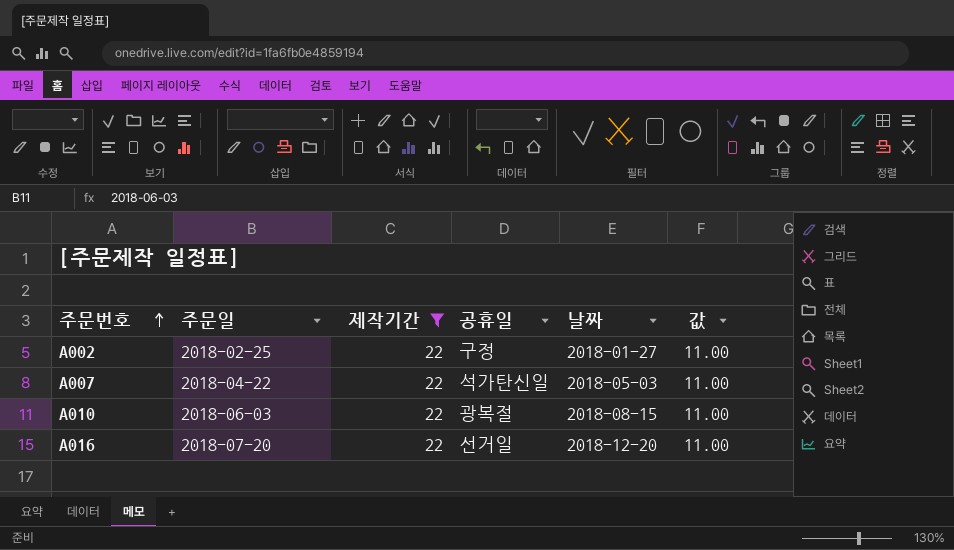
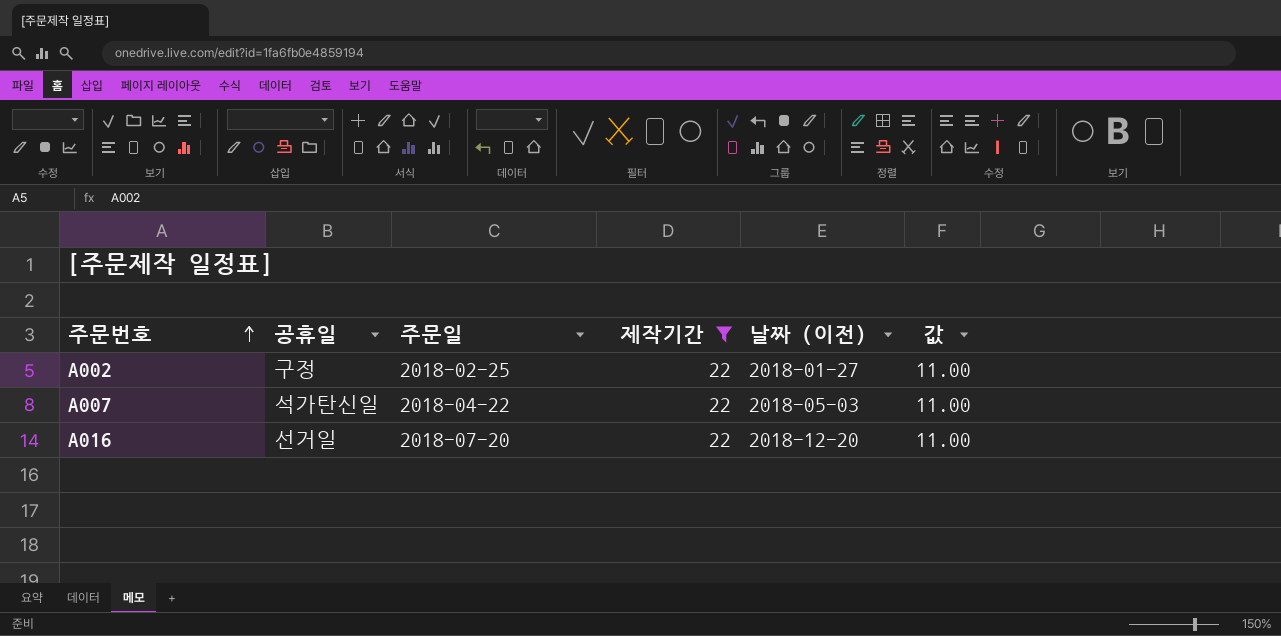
column 공휴일 | position: 4 -> 2
column name: 날짜 -> 날짜 (이전)
row A010: 2018-06-03 | 22 | 광복절 | 2018-08-15 | 11.00 -> none

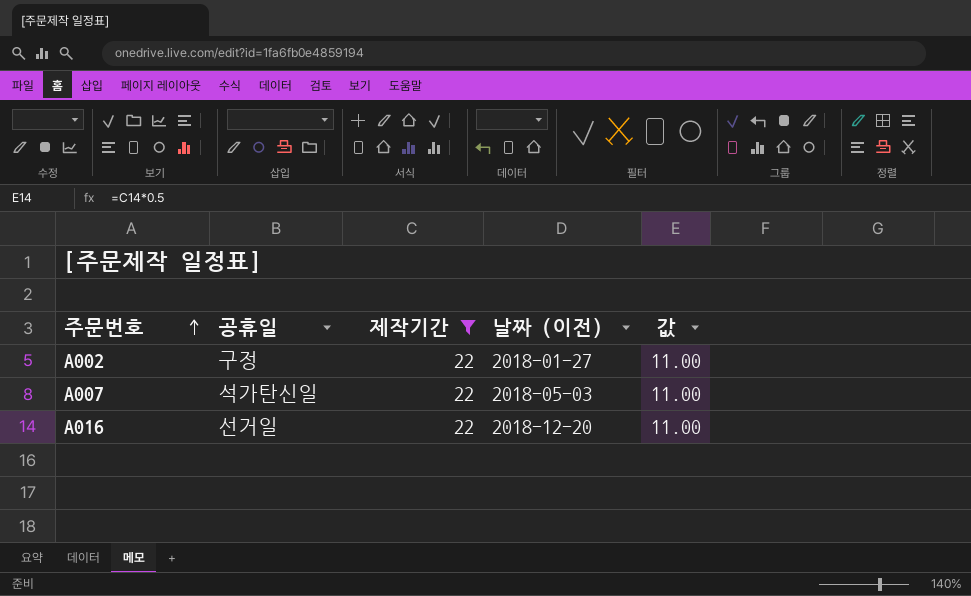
column 주문일 | position: 3 -> none

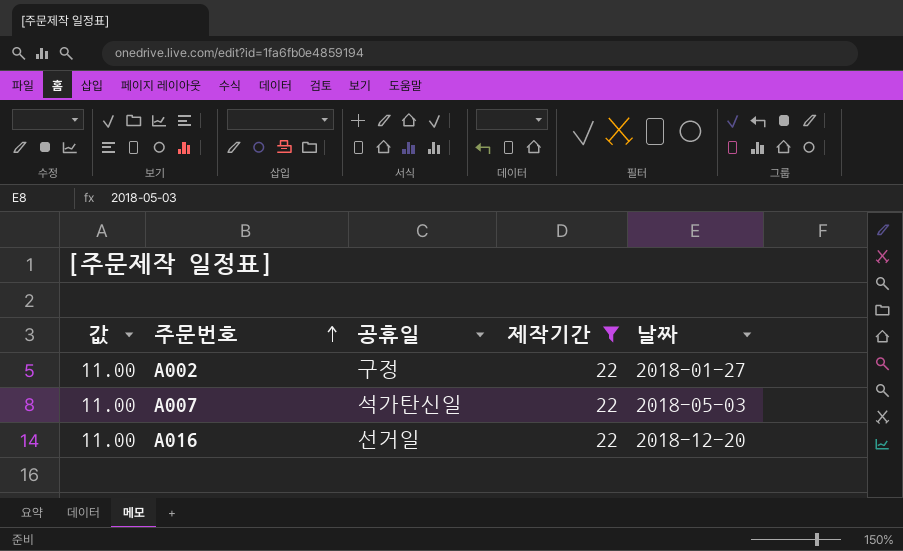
column 값 | position: 5 -> 1
column name: 날짜 (이전) -> 날짜

